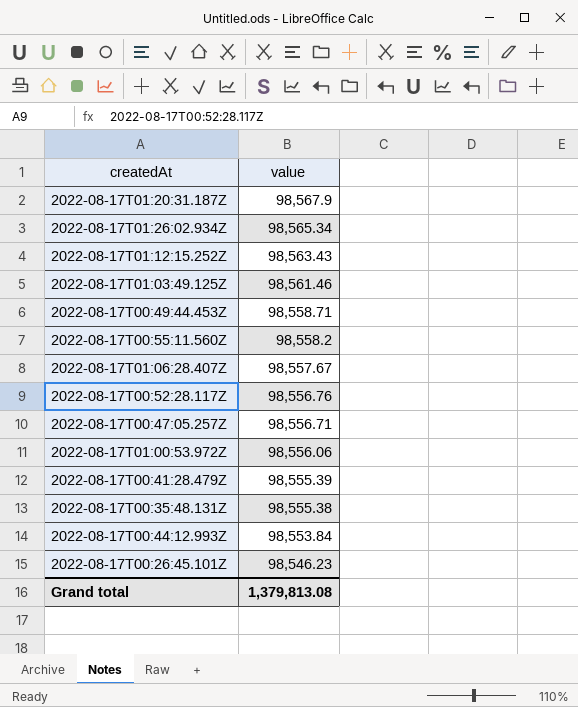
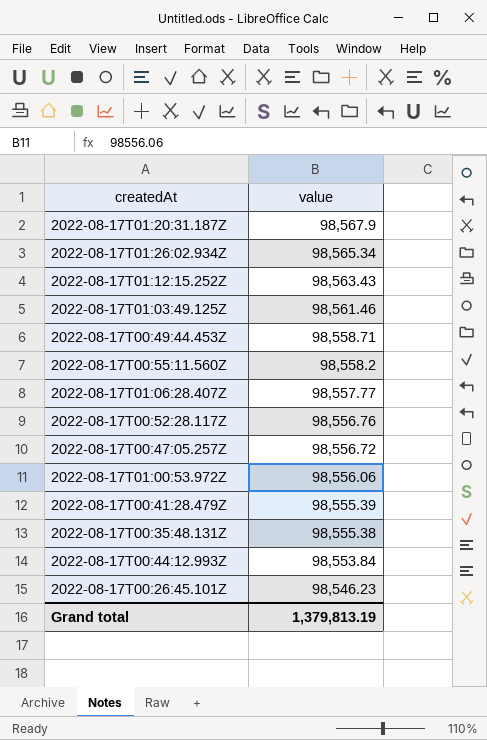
2022-08-17T01:06:28.407Z | value: 98,557.67 -> 98,557.77
2022-08-17T00:47:05.257Z | value: 98,556.71 -> 98,556.72
Grand total | value: 1,379,813.08 -> 1,379,813.19

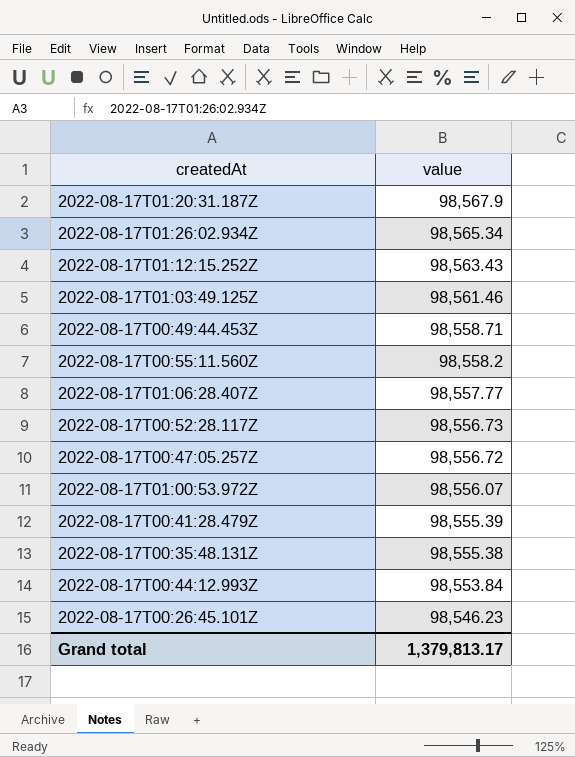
2022-08-17T00:52:28.117Z | value: 98,556.76 -> 98,556.73
2022-08-17T01:00:53.972Z | value: 98,556.06 -> 98,556.07
Grand total | value: 1,379,813.19 -> 1,379,813.17

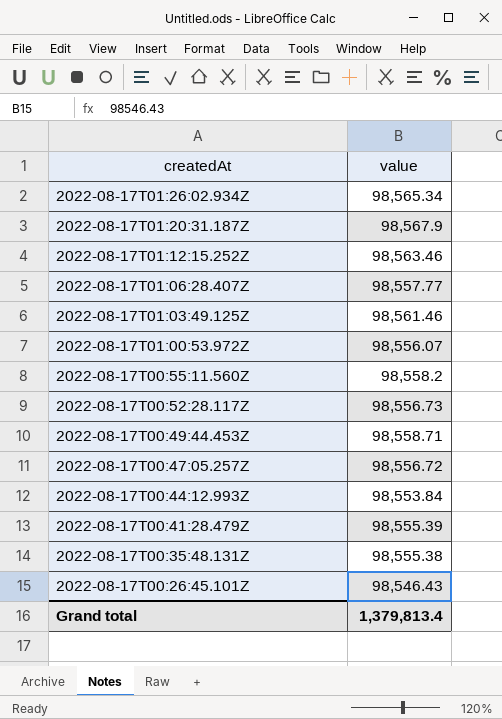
row order: value descending -> createdAt descending
2022-08-17T01:12:15.252Z | value: 98,563.43 -> 98,563.46
2022-08-17T00:26:45.101Z | value: 98,546.23 -> 98,546.43
Grand total | value: 1,379,813.17 -> 1,379,813.4

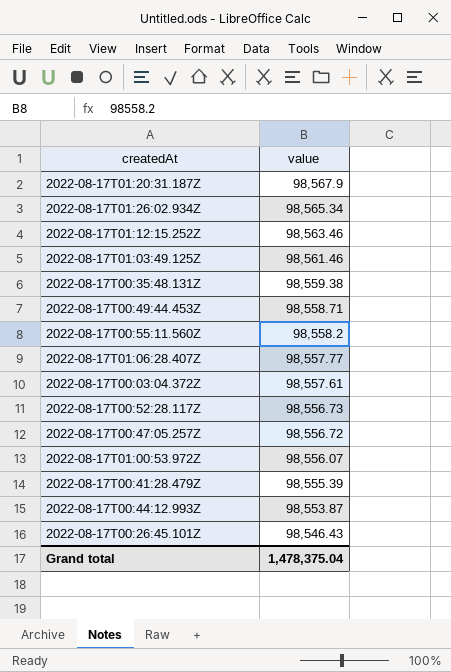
row order: createdAt descending -> value descending
2022-08-17T00:35:48.131Z | value: 98,555.38 -> 98,559.38
row 2022-08-17T00:03:04.372Z: none -> 98,557.61
2022-08-17T00:44:12.993Z | value: 98,553.84 -> 98,553.87
Grand total | value: 1,379,813.4 -> 1,478,375.04

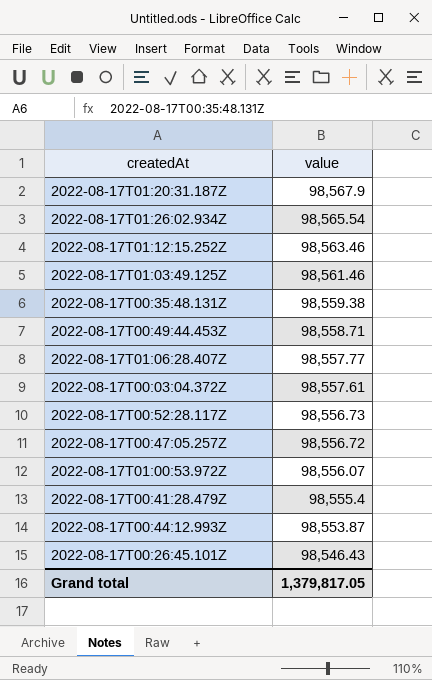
row 2022-08-17T00:55:11.560Z: 98,558.2 -> none
2022-08-17T01:26:02.934Z | value: 98,565.34 -> 98,565.54
2022-08-17T00:41:28.479Z | value: 98,555.39 -> 98,555.4
Grand total | value: 1,478,375.04 -> 1,379,817.05

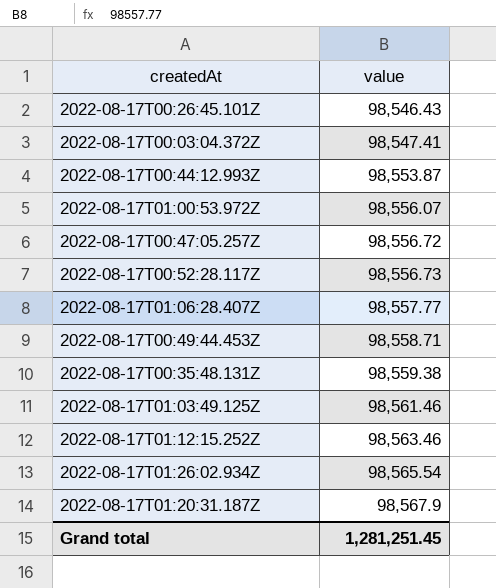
row order: value descending -> value ascending
row 2022-08-17T00:41:28.479Z: 98,555.4 -> none
2022-08-17T00:03:04.372Z | value: 98,557.61 -> 98,547.41
Grand total | value: 1,379,817.05 -> 1,281,251.45

